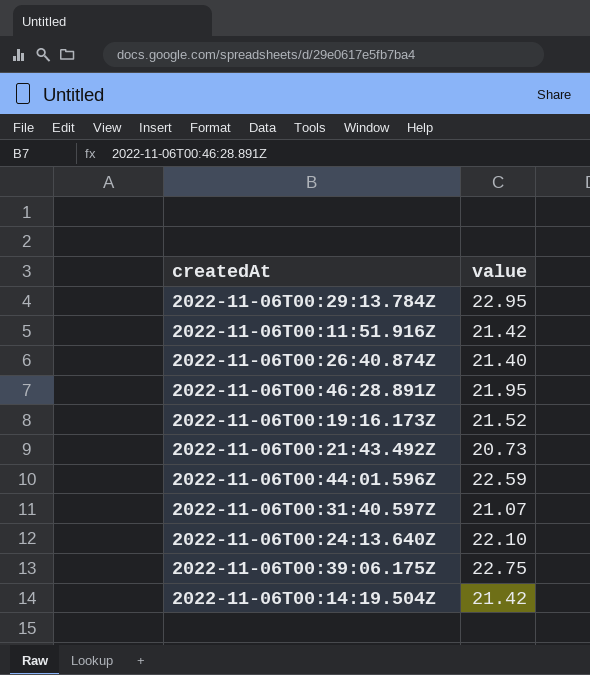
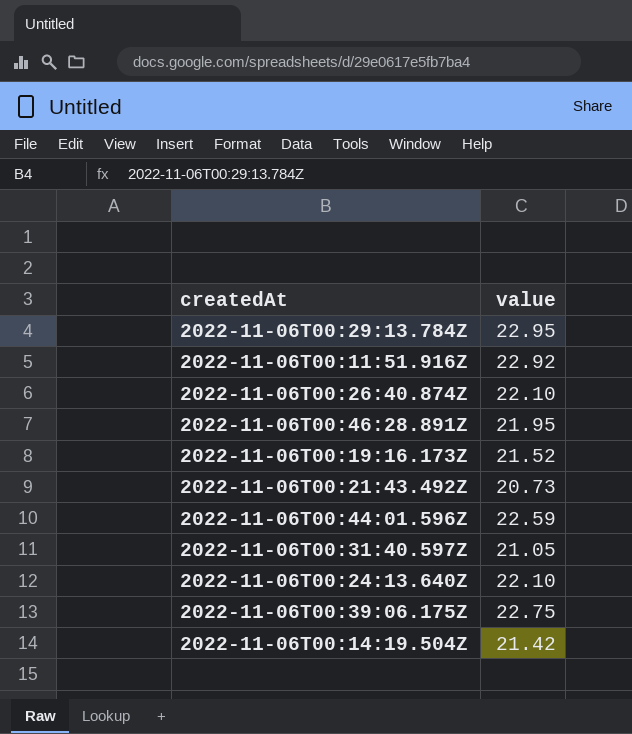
2022-11-06T00:11:51.916Z | value: 21.42 -> 22.92
2022-11-06T00:26:40.874Z | value: 21.40 -> 22.10
2022-11-06T00:31:40.597Z | value: 21.07 -> 21.05

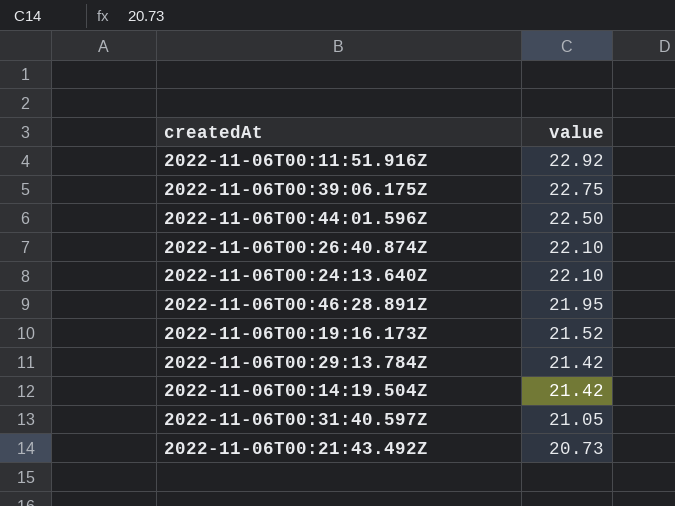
row order: none -> value descending
2022-11-06T00:44:01.596Z | value: 22.59 -> 22.50
2022-11-06T00:29:13.784Z | value: 22.95 -> 21.42

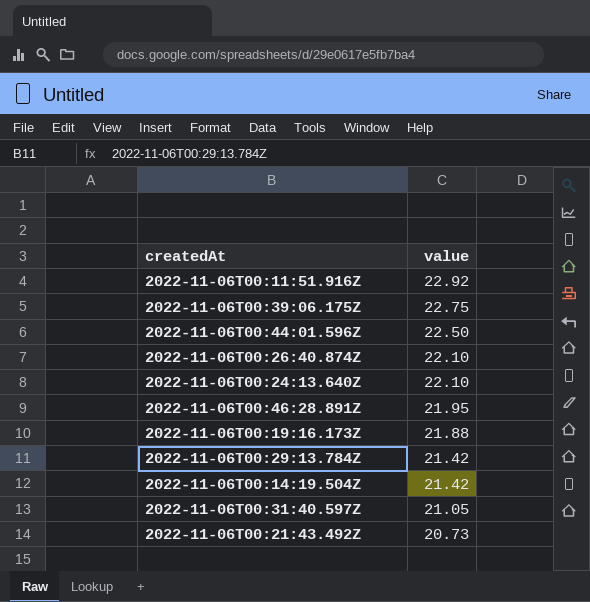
2022-11-06T00:19:16.173Z | value: 21.52 -> 21.88

